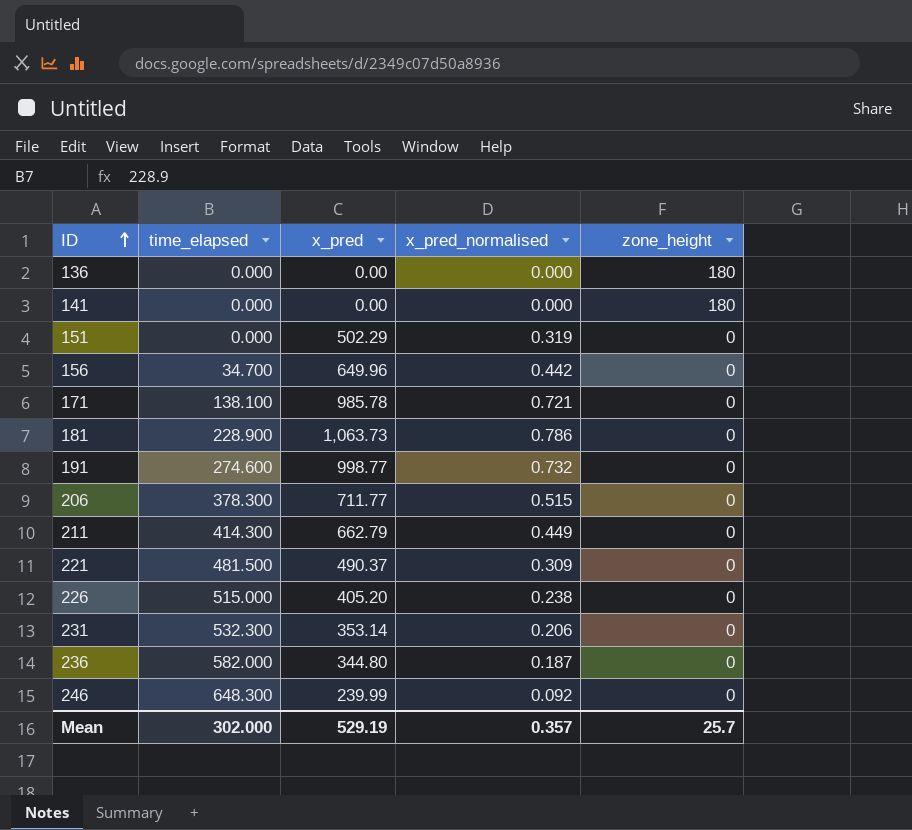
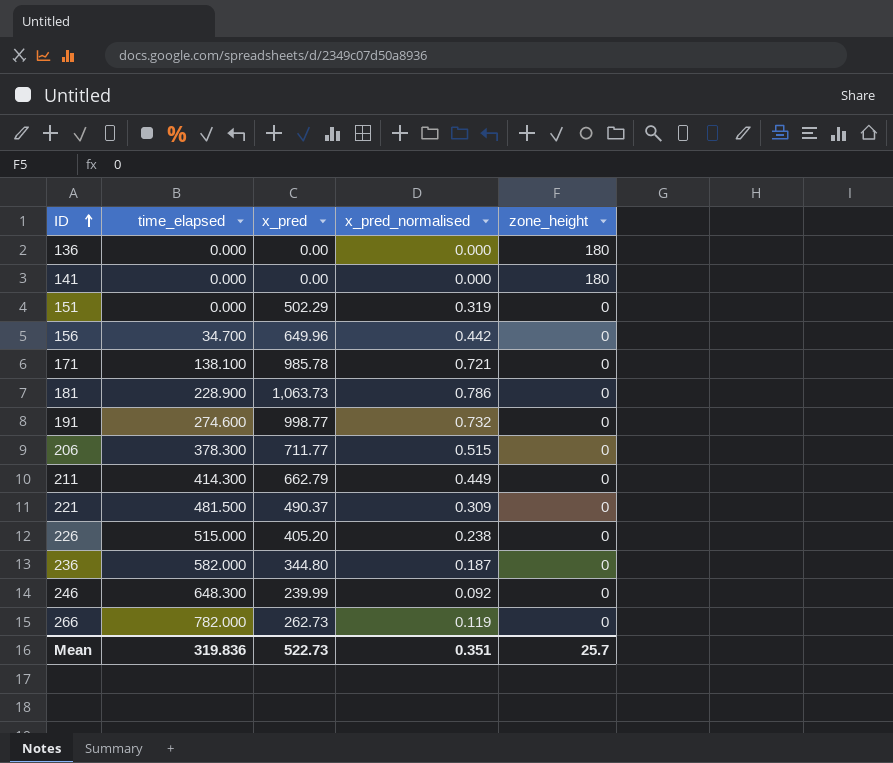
row 231: 532.300 | 353.14 | 0.206 | 0 -> none
row 266: none -> 782.000 | 262.73 | 0.119 | 0
Mean | time_elapsed: 302.000 -> 319.836
Mean | x_pred: 529.19 -> 522.73
Mean | x_pred_normalised: 0.357 -> 0.351

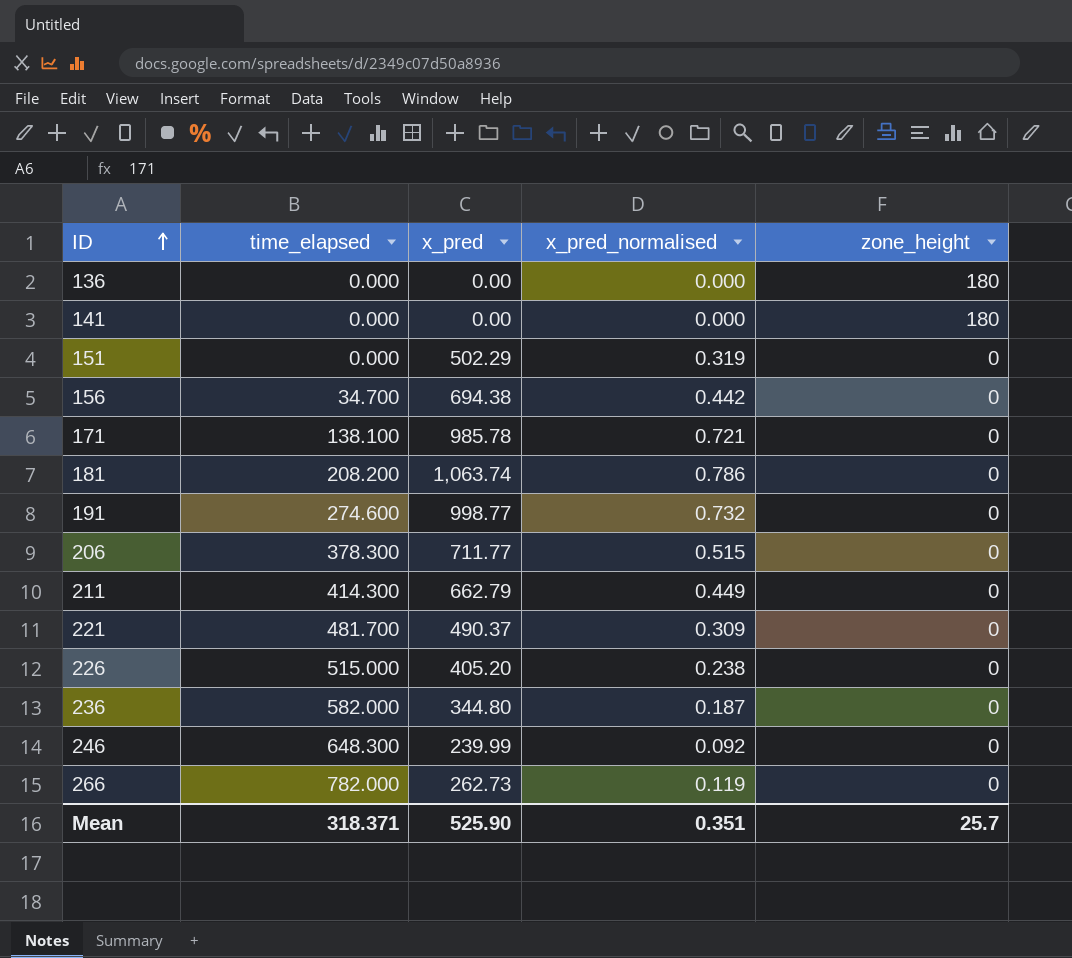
156 | x_pred: 649.96 -> 694.38
181 | time_elapsed: 228.900 -> 208.200
181 | x_pred: 1,063.73 -> 1,063.74
221 | time_elapsed: 481.500 -> 481.700
Mean | time_elapsed: 319.836 -> 318.371
Mean | x_pred: 522.73 -> 525.90

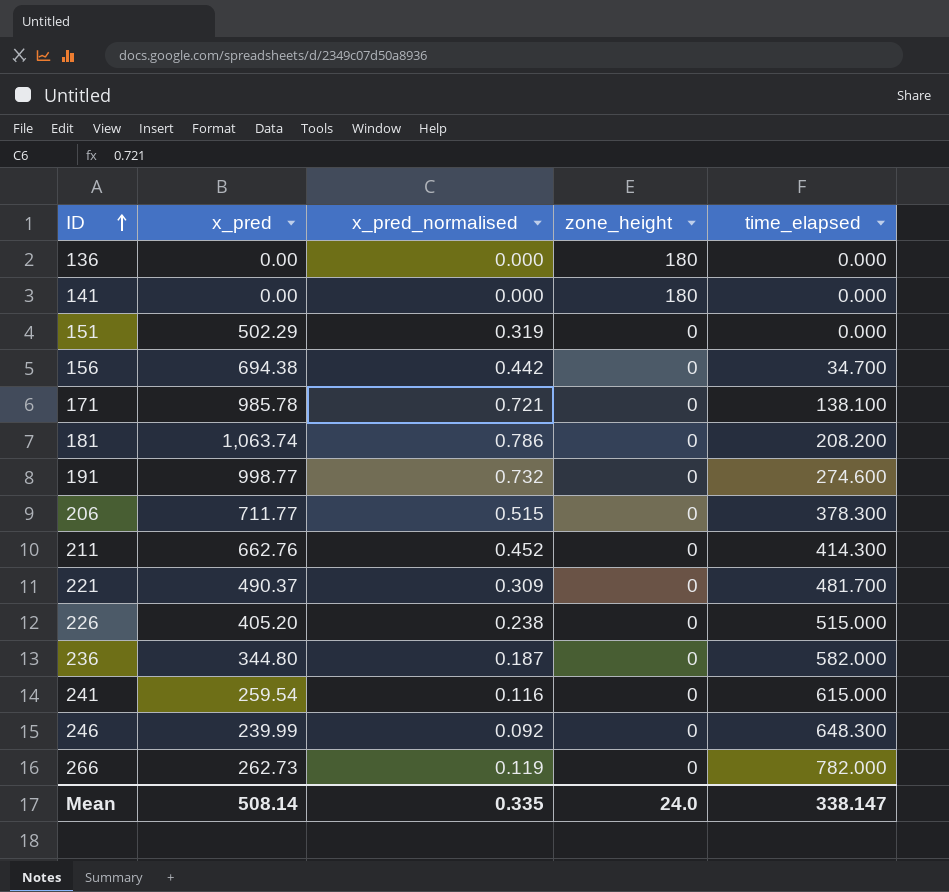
column time_elapsed | position: 2 -> 5
211 | x_pred: 662.79 -> 662.76
211 | x_pred_normalised: 0.449 -> 0.452
row 241: none -> 259.54 | 0.116 | 0 | 615.000
Mean | x_pred: 525.90 -> 508.14
Mean | x_pred_normalised: 0.351 -> 0.335
Mean | zone_height: 25.7 -> 24.0
Mean | time_elapsed: 318.371 -> 338.147

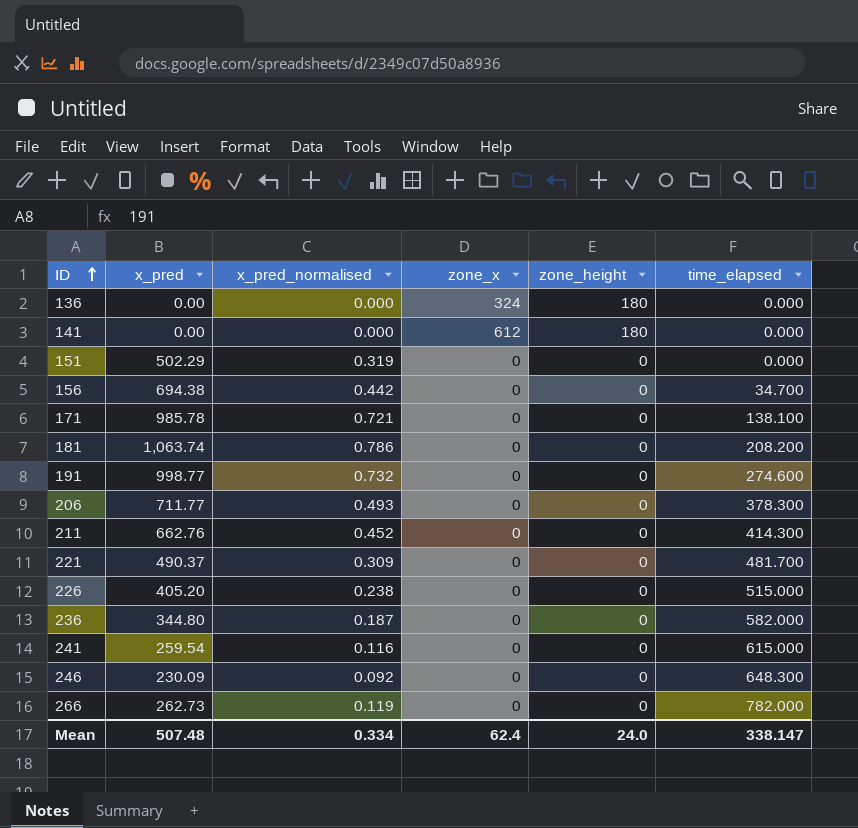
column zone_x | position: none -> 4
206 | x_pred_normalised: 0.515 -> 0.493
246 | x_pred: 239.99 -> 230.09
Mean | x_pred: 508.14 -> 507.48
Mean | x_pred_normalised: 0.335 -> 0.334

